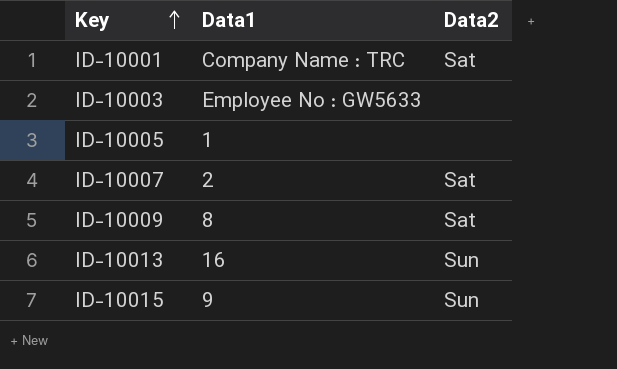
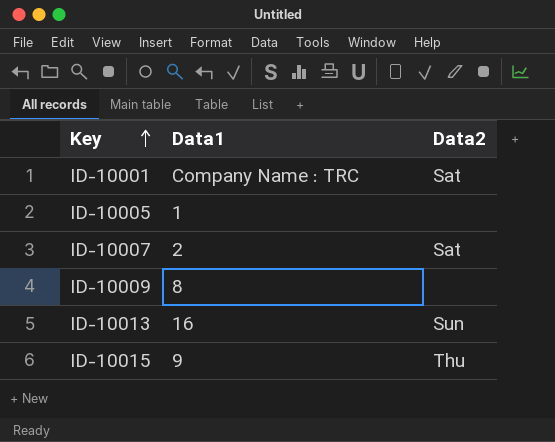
row ID-10003: Employee No : GW5633 | none -> none
ID-10009 | Data2: Sat -> none
ID-10015 | Data2: Sun -> Thu

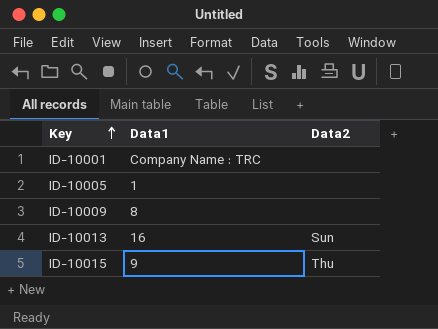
row ID-10007: 2 | Sat -> none
ID-10001 | Data2: Sat -> none

